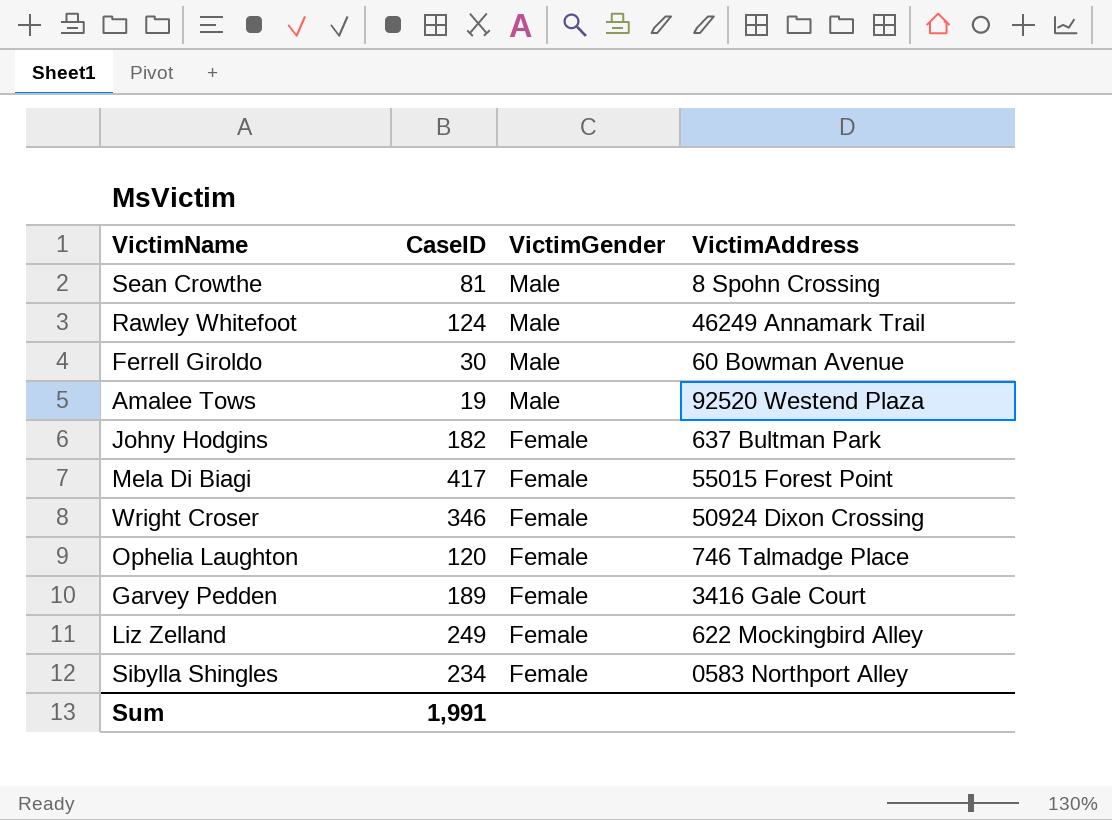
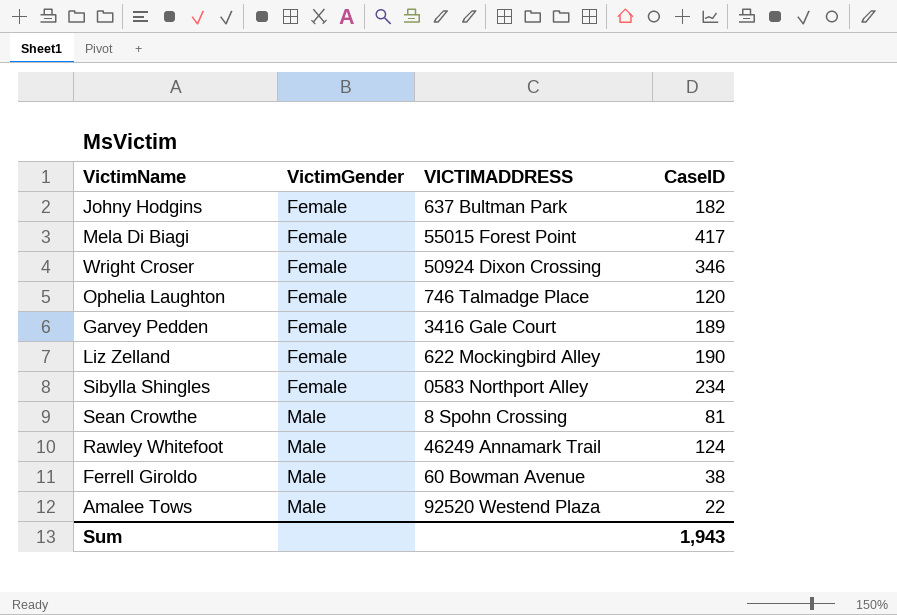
row order: VictimGender descending -> VictimGender ascending
column name: VictimAddress -> VICTIMADDRESS
column CaseID | position: 2 -> 4
Liz Zelland | CaseID: 249 -> 190
Ferrell Giroldo | CaseID: 30 -> 38
Amalee Tows | CaseID: 19 -> 22
Sum | CaseID: 1,991 -> 1,943

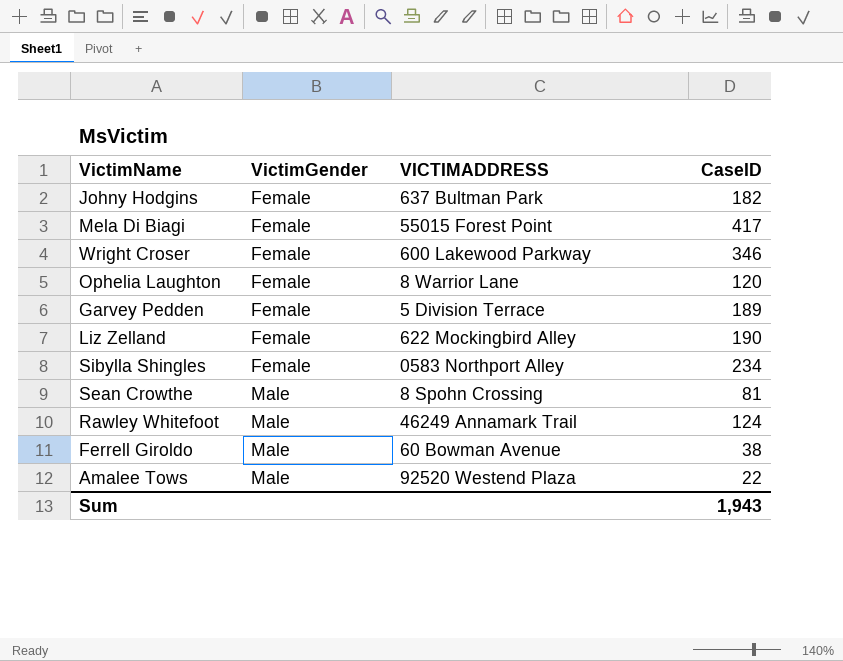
Wright Croser | VICTIMADDRESS: 50924 Dixon Crossing -> 600 Lakewood Parkway
Ophelia Laughton | VICTIMADDRESS: 746 Talmadge Place -> 8 Warrior Lane
Garvey Pedden | VICTIMADDRESS: 3416 Gale Court -> 5 Division Terrace

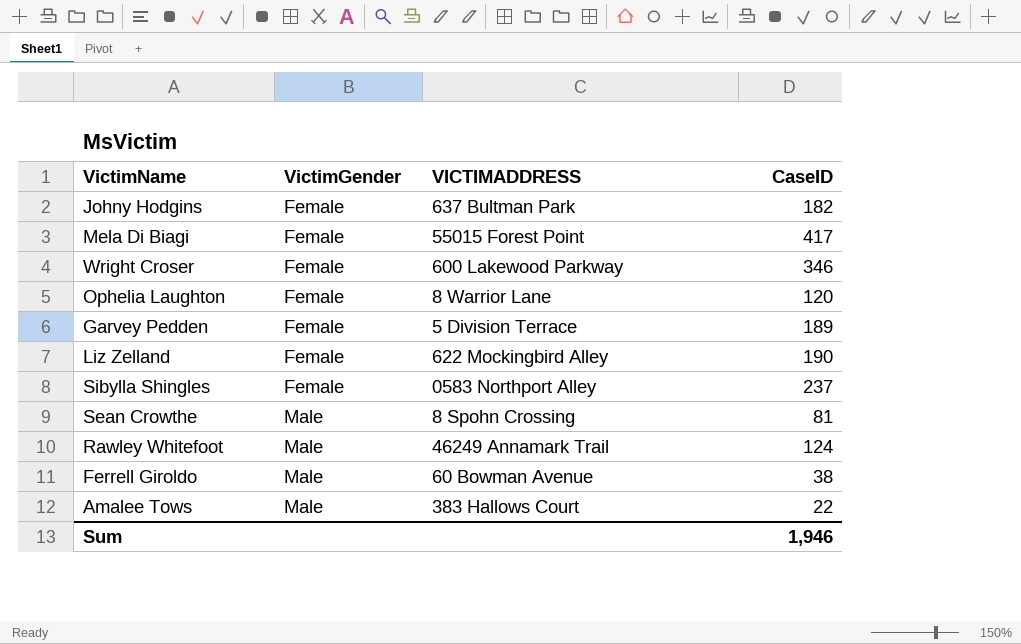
Sibylla Shingles | CaseID: 234 -> 237
Amalee Tows | VICTIMADDRESS: 92520 Westend Plaza -> 383 Hallows Court
Sum | CaseID: 1,943 -> 1,946

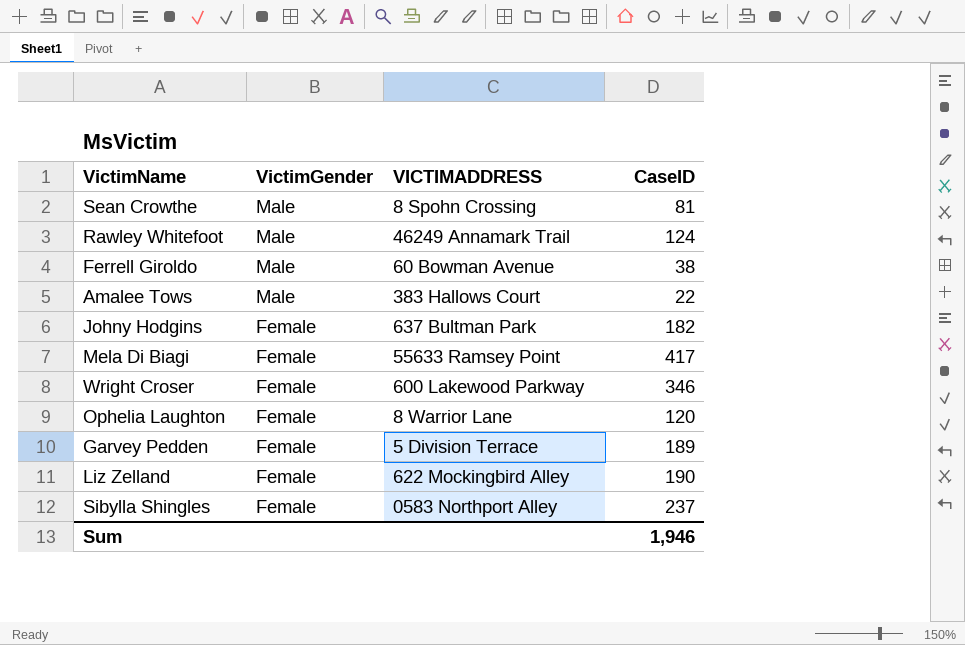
row order: VictimGender ascending -> VictimGender descending
Mela Di Biagi | VICTIMADDRESS: 55015 Forest Point -> 55633 Ramsey Point

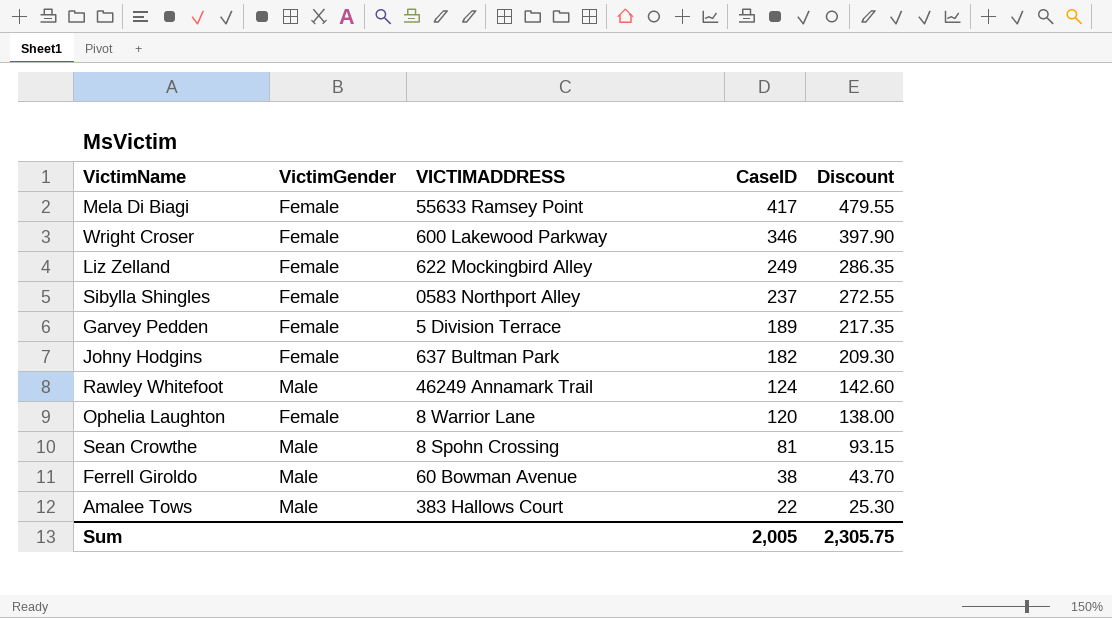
row order: VictimGender descending -> CaseID descending
column Discount | formula: none -> [CaseID] * 1.15
Liz Zelland | CaseID: 190 -> 249
Sum | CaseID: 1,946 -> 2,005

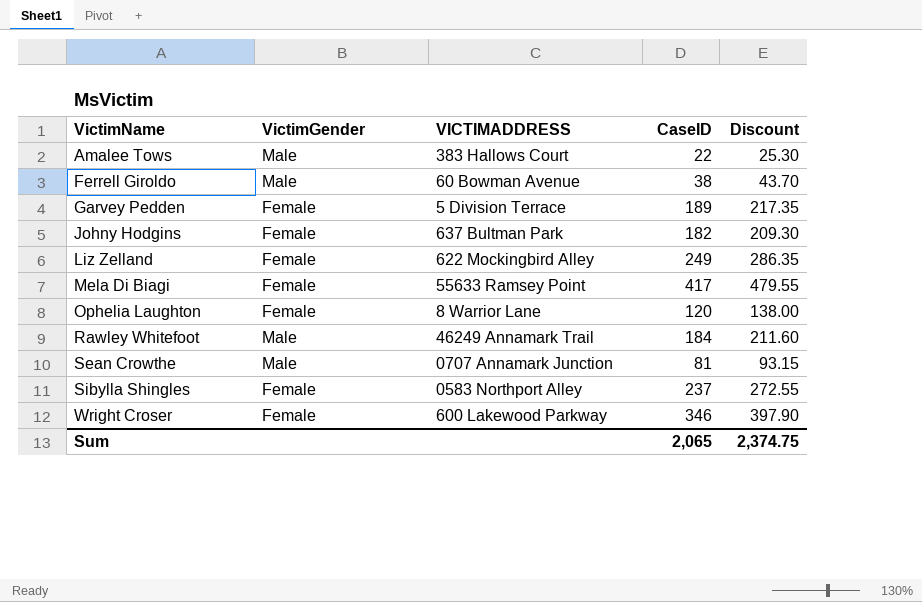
row order: CaseID descending -> VictimName ascending
Rawley Whitefoot | CaseID: 124 -> 184
Rawley Whitefoot | Discount: 142.60 -> 211.60
Sean Crowthe | VICTIMADDRESS: 8 Spohn Crossing -> 0707 Annamark Junction
Sum | CaseID: 2,005 -> 2,065
Sum | Discount: 2,305.75 -> 2,374.75

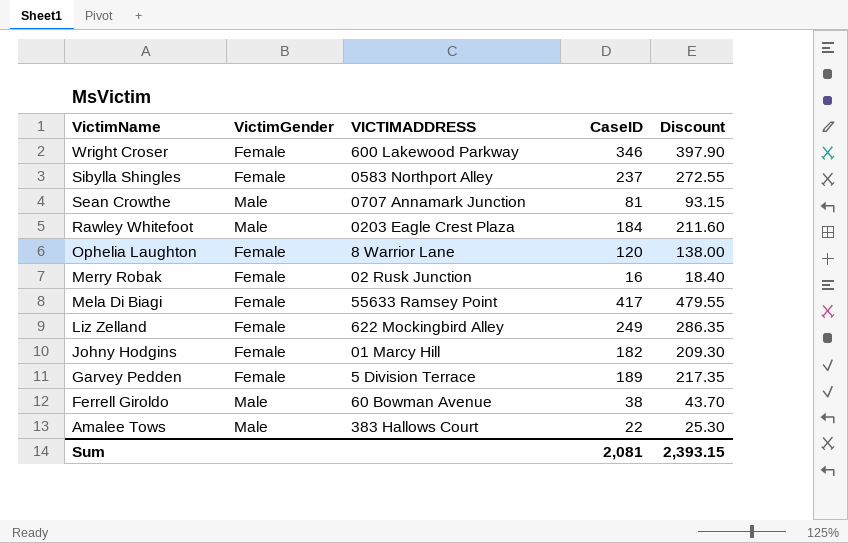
row order: VictimName ascending -> VictimName descending
Rawley Whitefoot | VICTIMADDRESS: 46249 Annamark Trail -> 0203 Eagle Crest Plaza
row Merry Robak: none -> Female | 02 Rusk Junction | 16 | 18.40
Johny Hodgins | VICTIMADDRESS: 637 Bultman Park -> 01 Marcy Hill
Sum | CaseID: 2,065 -> 2,081
Sum | Discount: 2,374.75 -> 2,393.15

